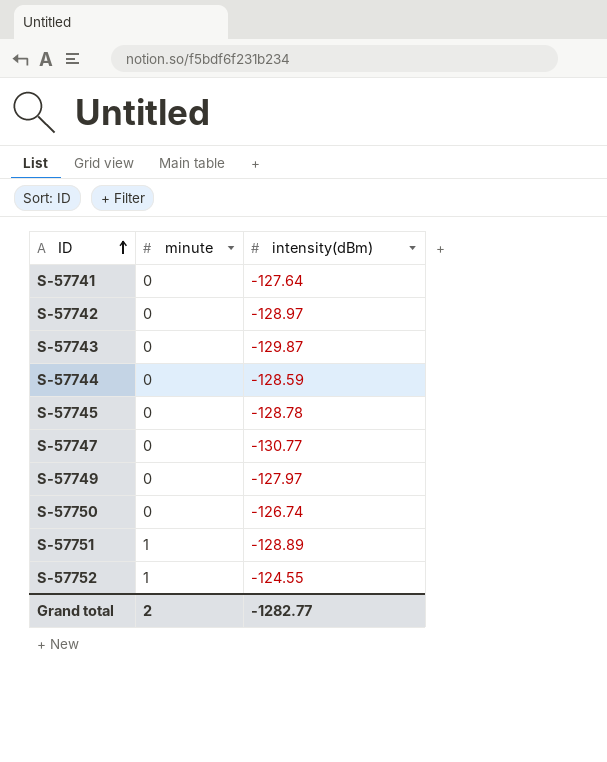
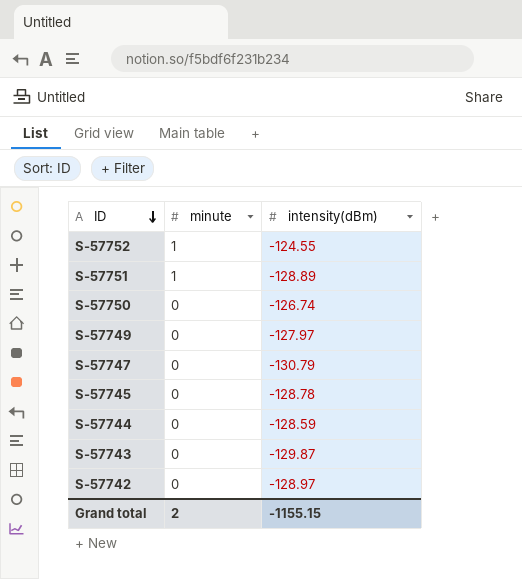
row order: ID ascending -> ID descending
row S-57741: 0 | -127.64 -> none
S-57747 | intensity(dBm): -130.77 -> -130.79
Grand total | intensity(dBm): -1282.77 -> -1155.15

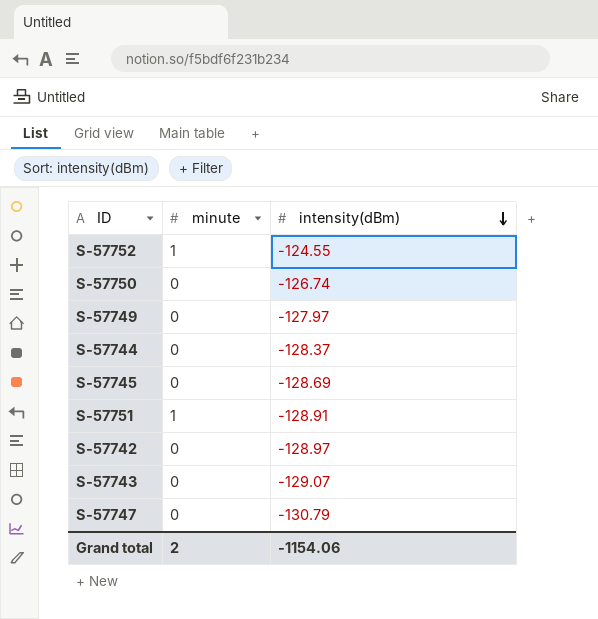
row order: ID descending -> intensity(dBm) descending
S-57744 | intensity(dBm): -128.59 -> -128.37
S-57745 | intensity(dBm): -128.78 -> -128.69
S-57751 | intensity(dBm): -128.89 -> -128.91
S-57743 | intensity(dBm): -129.87 -> -129.07
Grand total | intensity(dBm): -1155.15 -> -1154.06

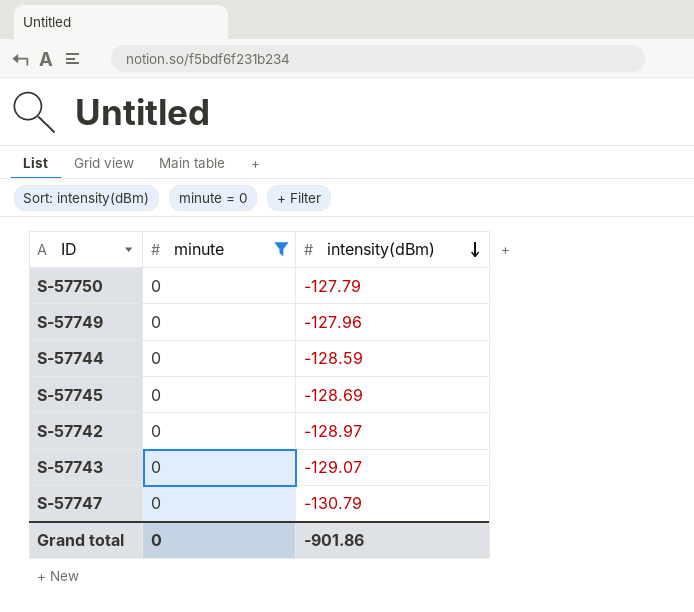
filter: none -> minute = 0
S-57750 | intensity(dBm): -126.74 -> -127.79
S-57749 | intensity(dBm): -127.97 -> -127.96
S-57744 | intensity(dBm): -128.37 -> -128.59
Grand total | minute: 2 -> 0
Grand total | intensity(dBm): -1154.06 -> -901.86

